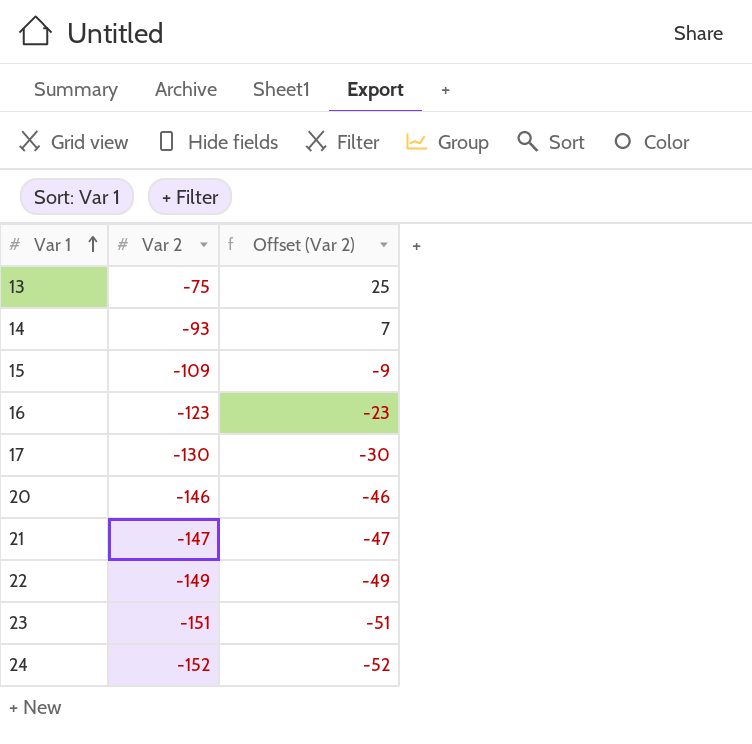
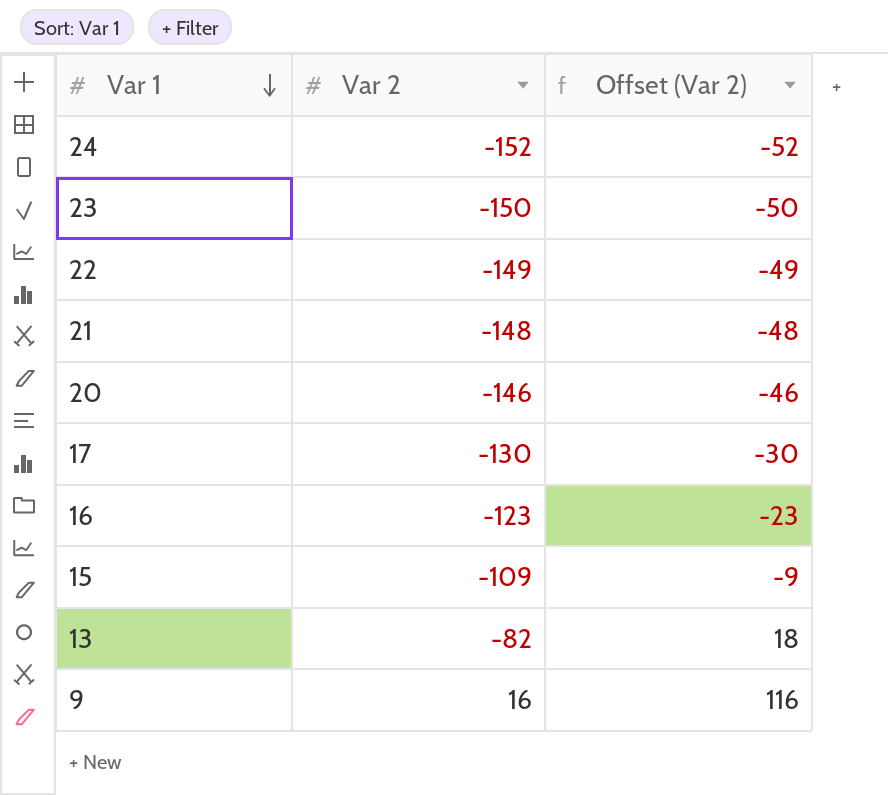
row order: Var 1 ascending -> Var 1 descending
row 14: -93 | 7 -> none
23 | Var 2: -151 -> -150
23 | Offset (Var 2): -51 -> -50
21 | Var 2: -147 -> -148
21 | Offset (Var 2): -47 -> -48
13 | Var 2: -75 -> -82
13 | Offset (Var 2): 25 -> 18
row 9: none -> 16 | 116

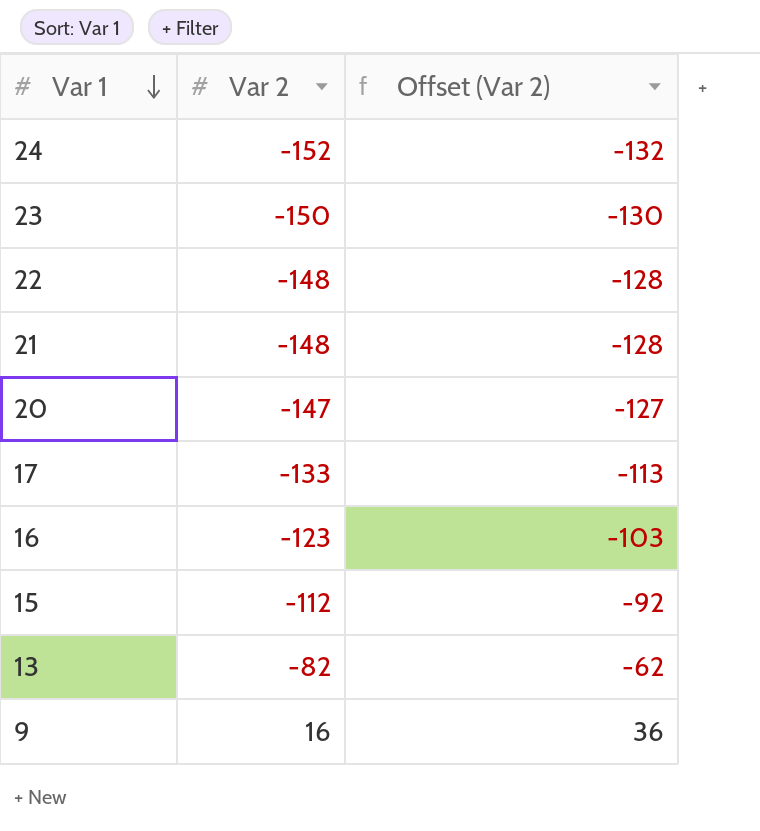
column Offset (Var 2) | formula: [Var 2] + 100 -> [Var 2] + 20
22 | Var 2: -149 -> -148
20 | Var 2: -146 -> -147
17 | Var 2: -130 -> -133
15 | Var 2: -109 -> -112

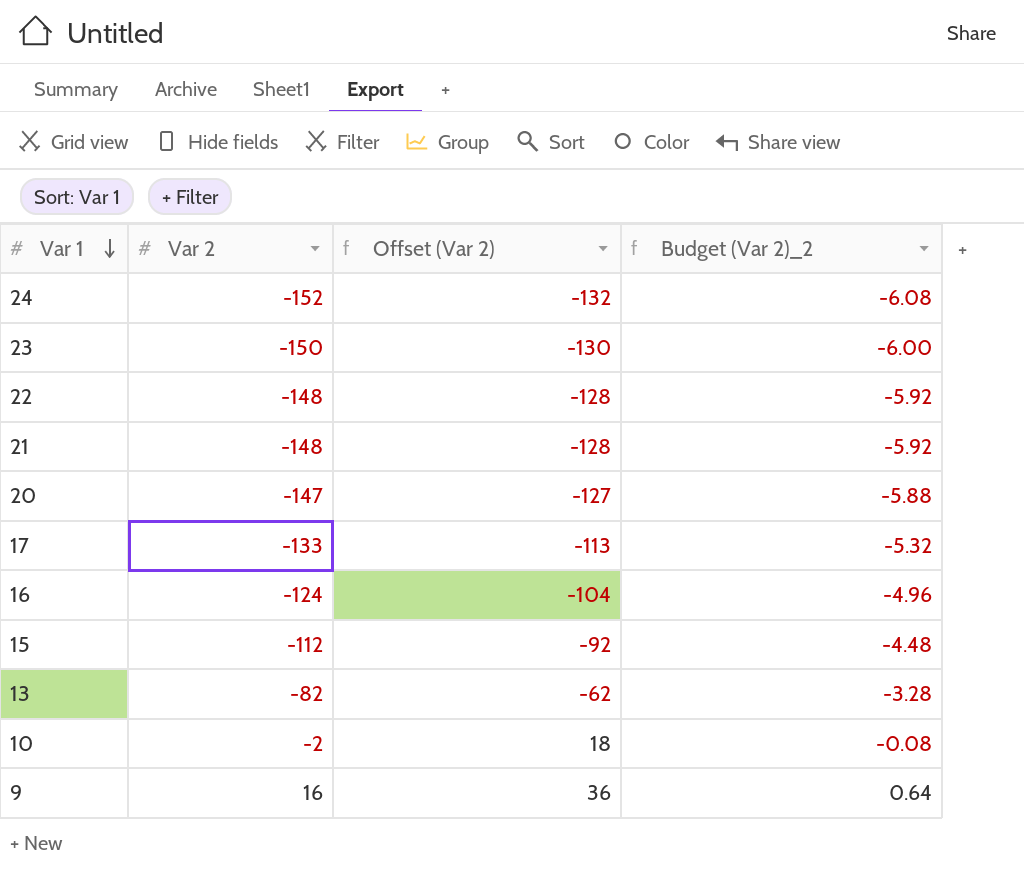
column Budget (Var 2)_2 | formula: none -> [Var 2] * 0.04
16 | Var 2: -123 -> -124
16 | Offset (Var 2): -103 -> -104
row 10: none -> -2 | 18 | -0.08

